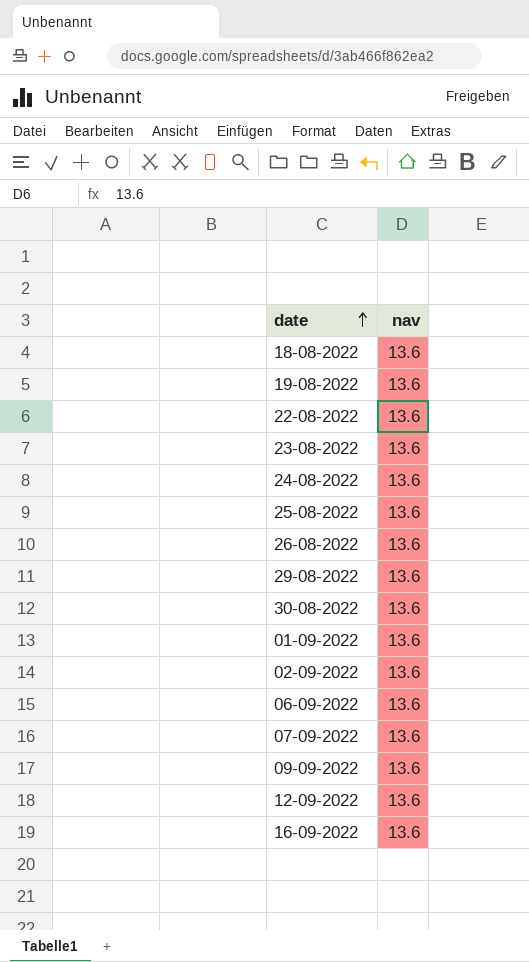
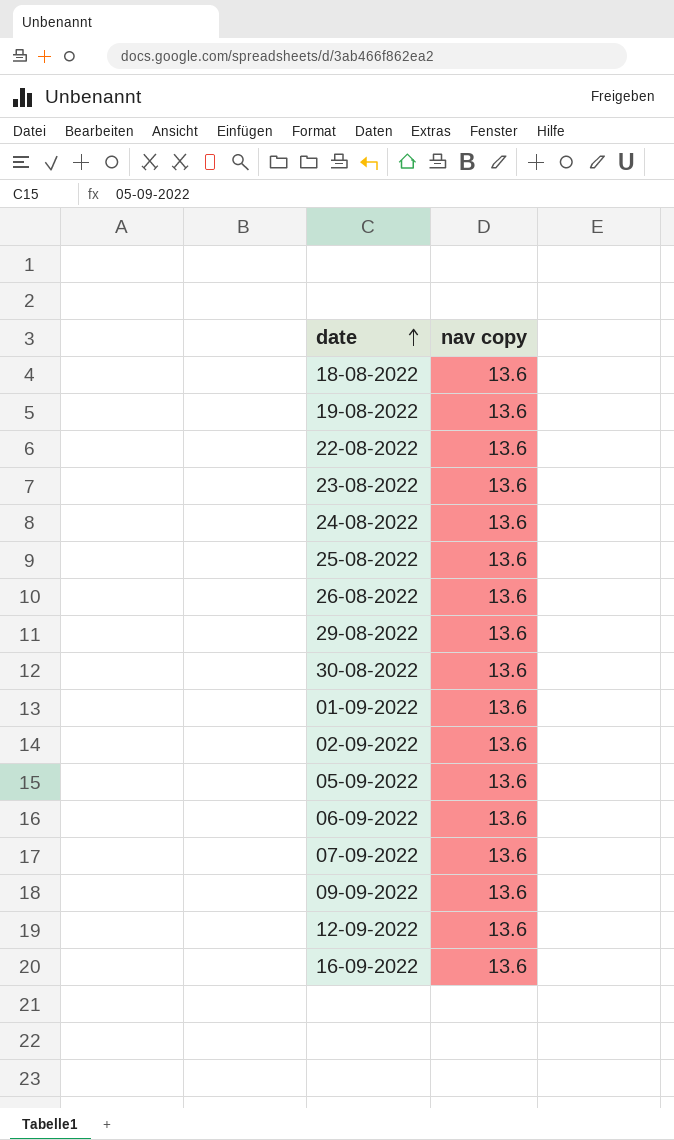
column name: nav -> nav copy
row 05-09-2022: none -> 13.6

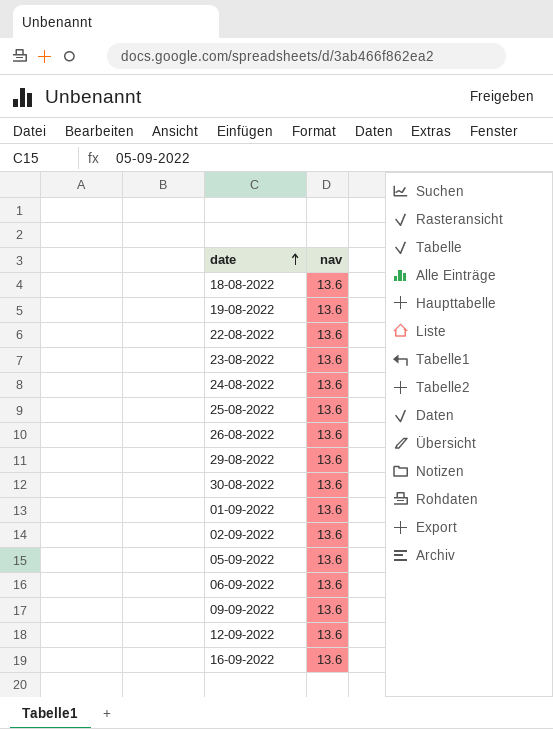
column name: nav copy -> nav
row 07-09-2022: 13.6 -> none

